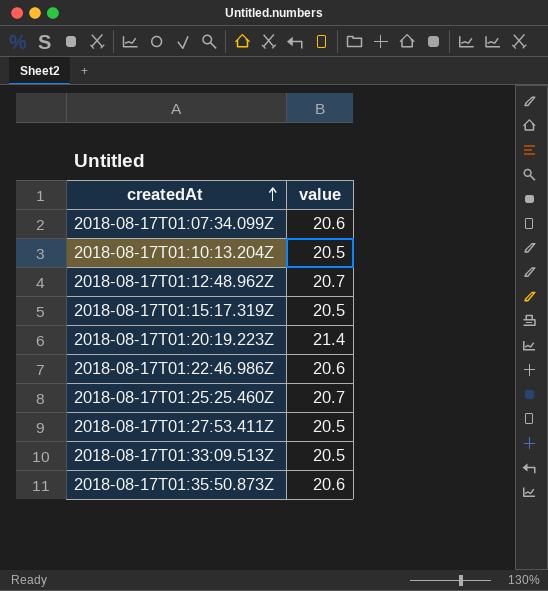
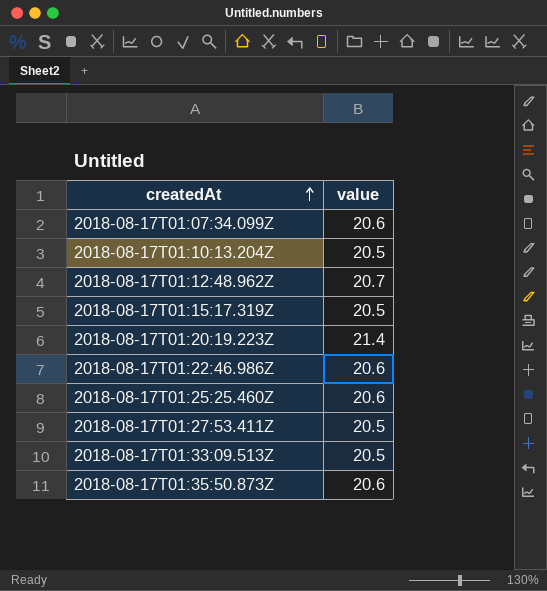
2018-08-17T01:25:25.460Z | value: 20.7 -> 20.6

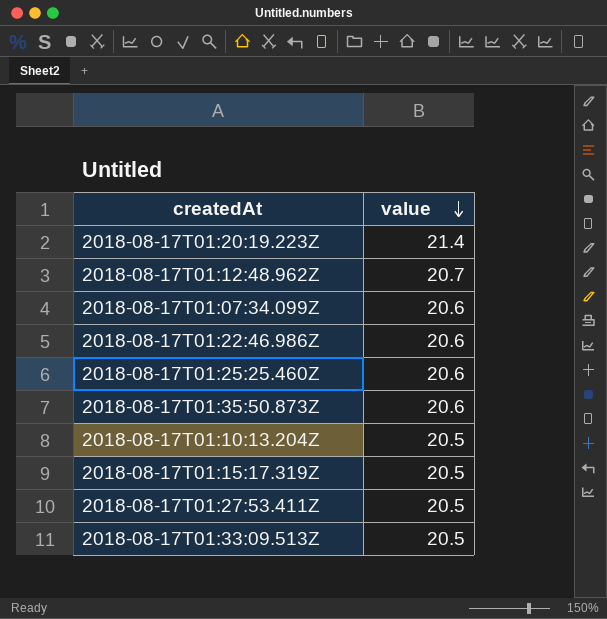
row order: createdAt ascending -> value descending

